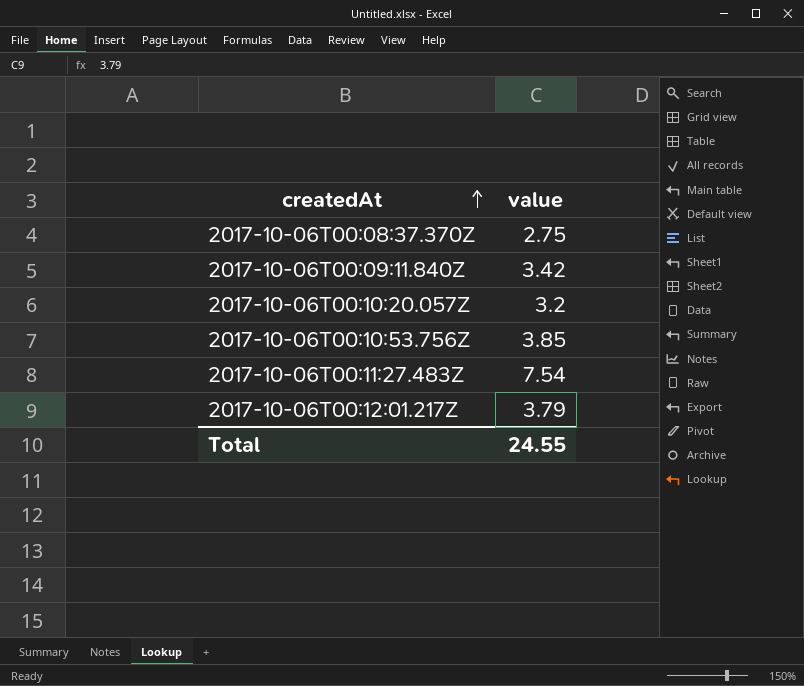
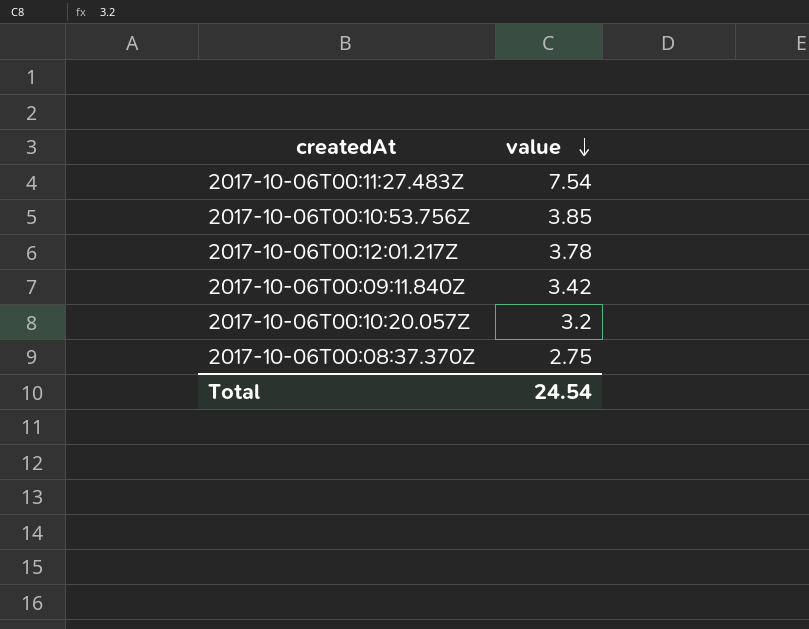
row order: createdAt ascending -> value descending
2017-10-06T00:12:01.217Z | value: 3.79 -> 3.78
Total | value: 24.55 -> 24.54

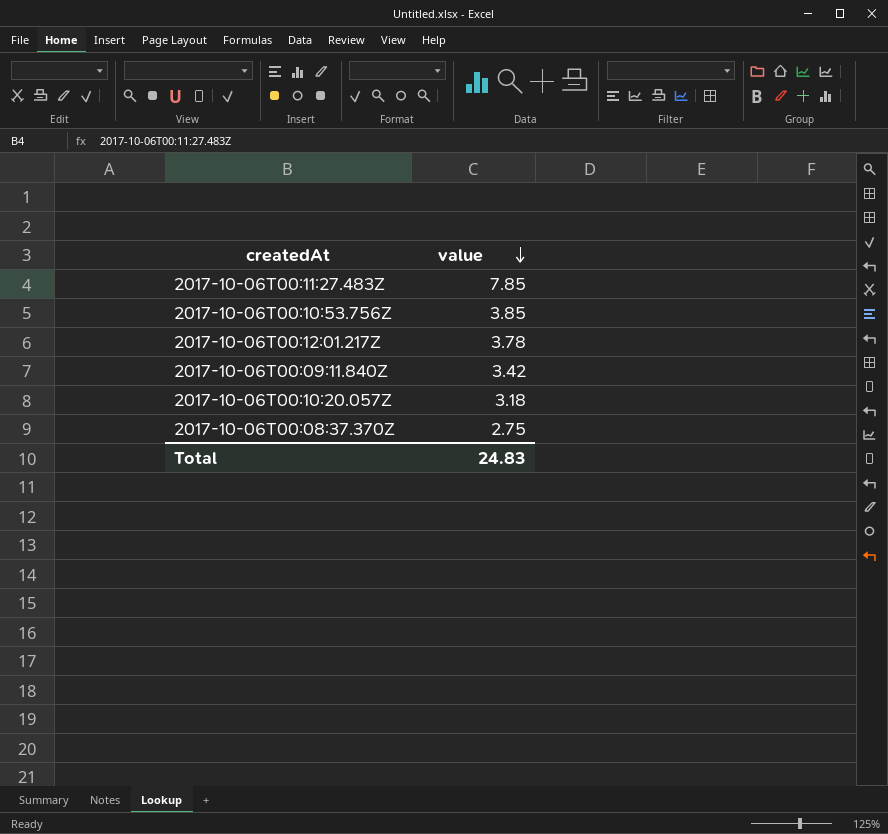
2017-10-06T00:11:27.483Z | value: 7.54 -> 7.85
2017-10-06T00:10:20.057Z | value: 3.2 -> 3.18
Total | value: 24.54 -> 24.83

